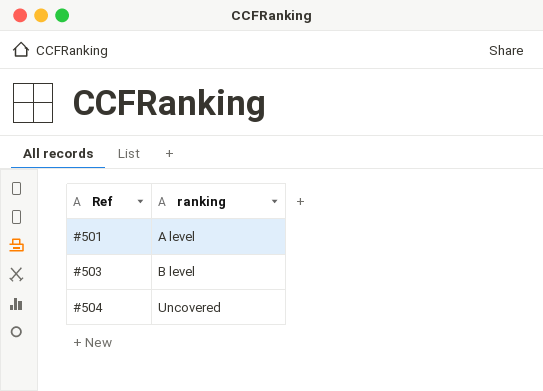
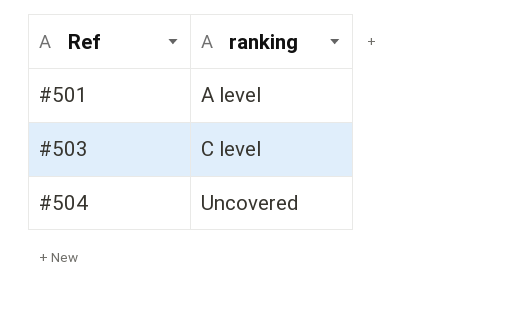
#503 | ranking: B level -> C level

